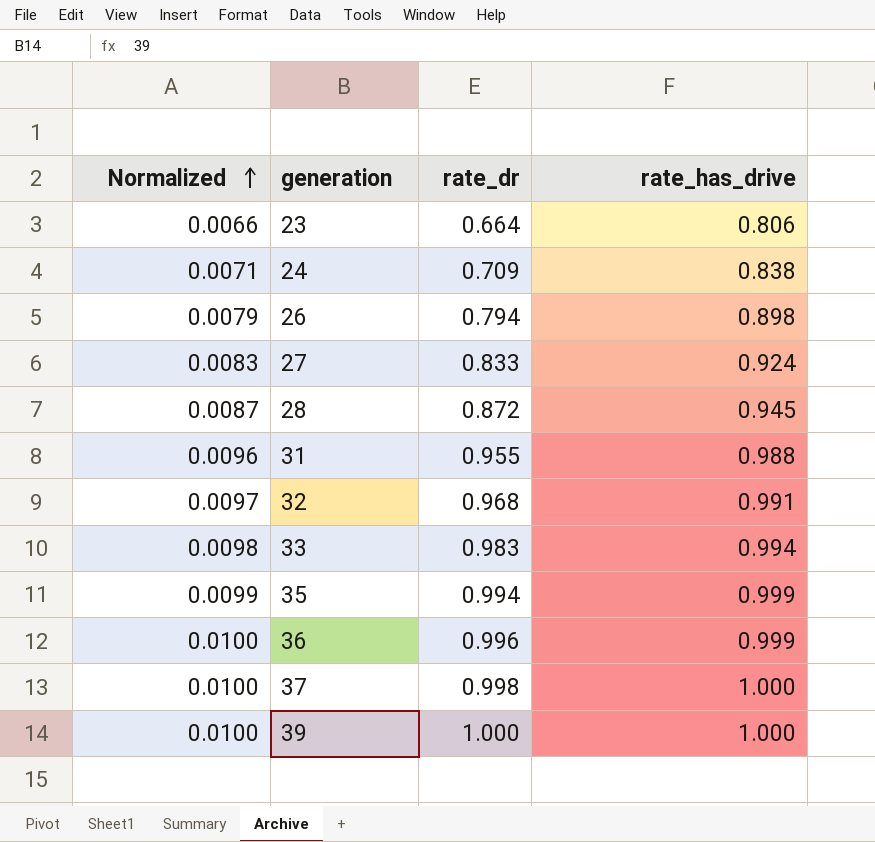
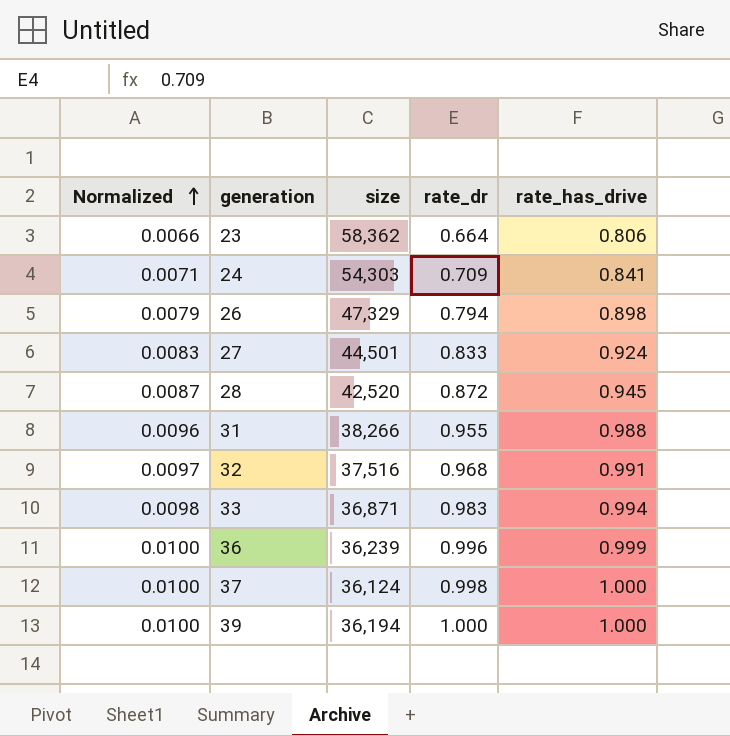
column size | position: none -> 3
row 35: 0.0099 | 0.994 | 0.999 -> none
24 | rate_has_drive: 0.838 -> 0.841

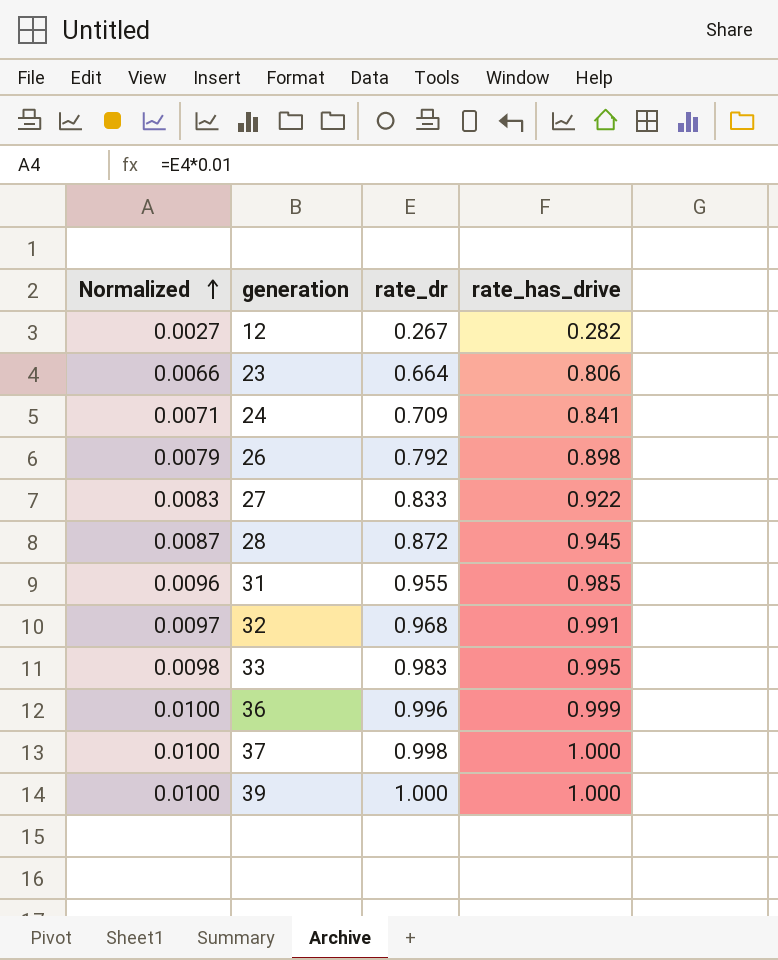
column size | position: 3 -> none
row 12: none -> 0.0027 | 0.267 | 0.282
26 | rate_dr: 0.794 -> 0.792
27 | rate_has_drive: 0.924 -> 0.922
31 | rate_has_drive: 0.988 -> 0.985
33 | rate_has_drive: 0.994 -> 0.995

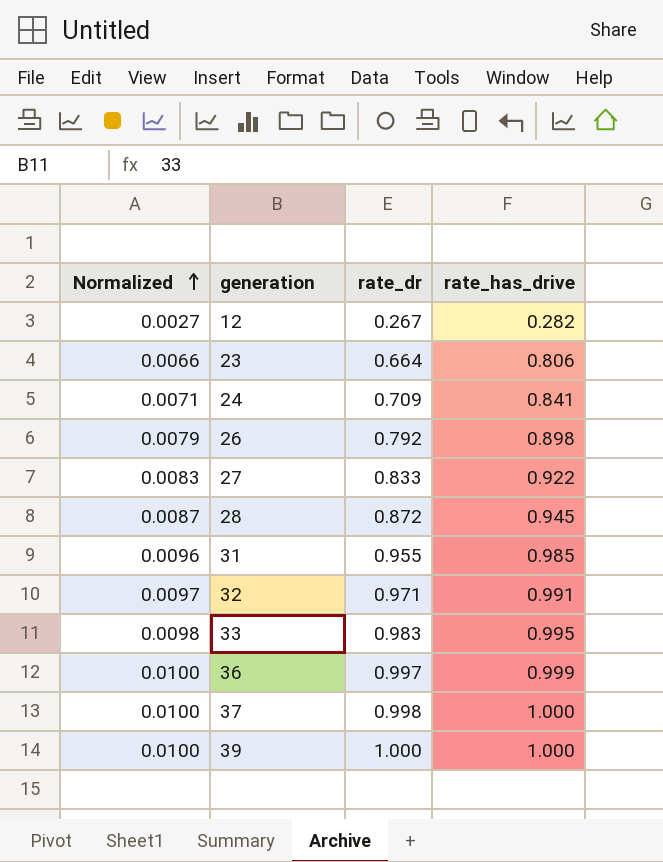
32 | rate_dr: 0.968 -> 0.971
36 | rate_dr: 0.996 -> 0.997

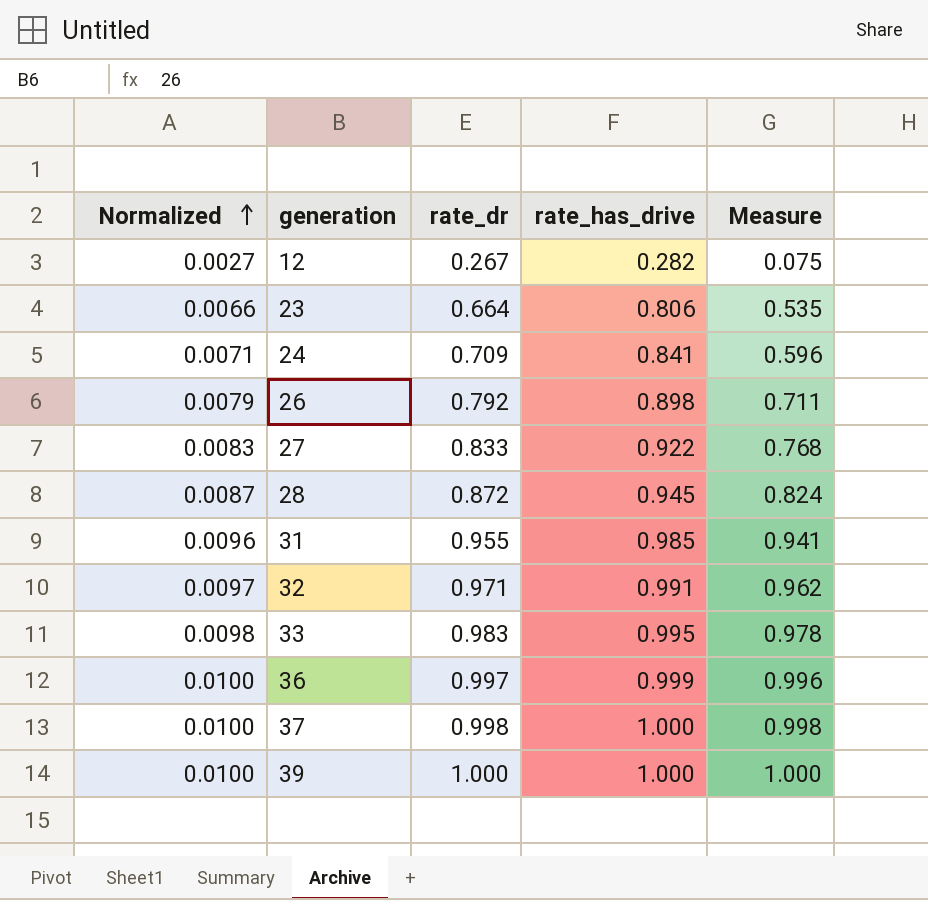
column Measure | formula: none -> [rate_dr] * [rate_has_drive]

